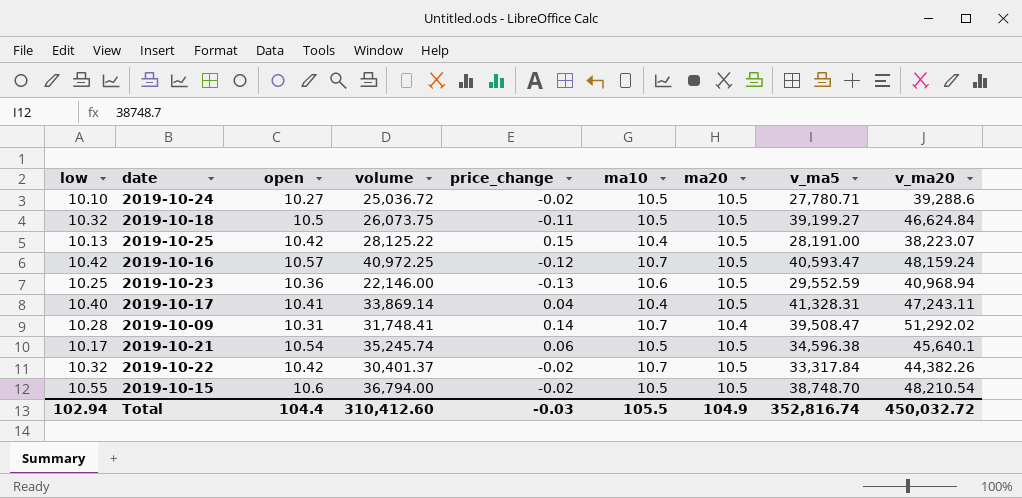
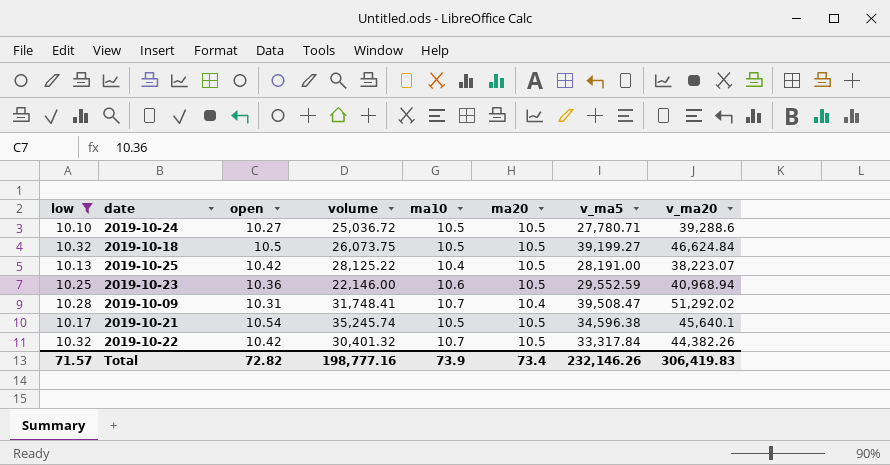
filter: none -> low <= 10.32
column price_change | position: 5 -> none
2019-10-22 | volume: 30,401.37 -> 30,401.32
Total | low: 102.94 -> 71.57
Total | open: 104.4 -> 72.82
Total | volume: 310,412.60 -> 198,777.16
Total | ma10: 105.5 -> 73.9
Total | ma20: 104.9 -> 73.4
Total | v_ma5: 352,816.74 -> 232,146.26
Total | v_ma20: 450,032.72 -> 306,419.83

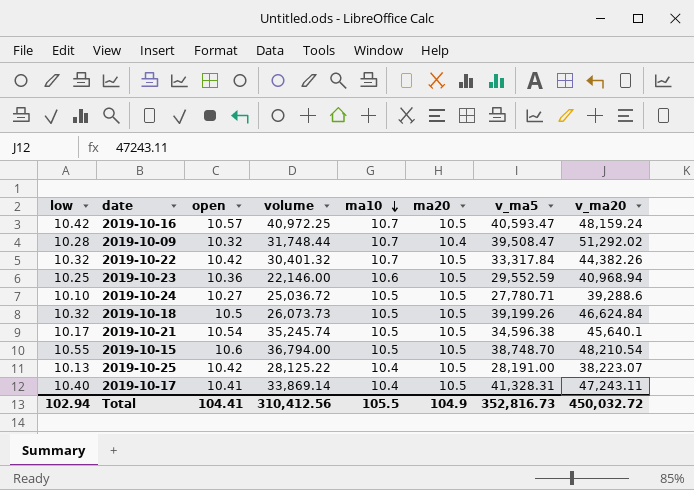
filter: low <= 10.32 -> none
row order: none -> ma10 descending
2019-10-09 | open: 10.31 -> 10.32
2019-10-09 | volume: 31,748.41 -> 31,748.44
2019-10-18 | volume: 26,073.75 -> 26,073.73
2019-10-18 | v_ma5: 39,199.27 -> 39,199.26
Total | low: 71.57 -> 102.94
Total | open: 72.82 -> 104.41
Total | volume: 198,777.16 -> 310,412.56
Total | ma10: 73.9 -> 105.5
Total | ma20: 73.4 -> 104.9
Total | v_ma5: 232,146.26 -> 352,816.73
Total | v_ma20: 306,419.83 -> 450,032.72

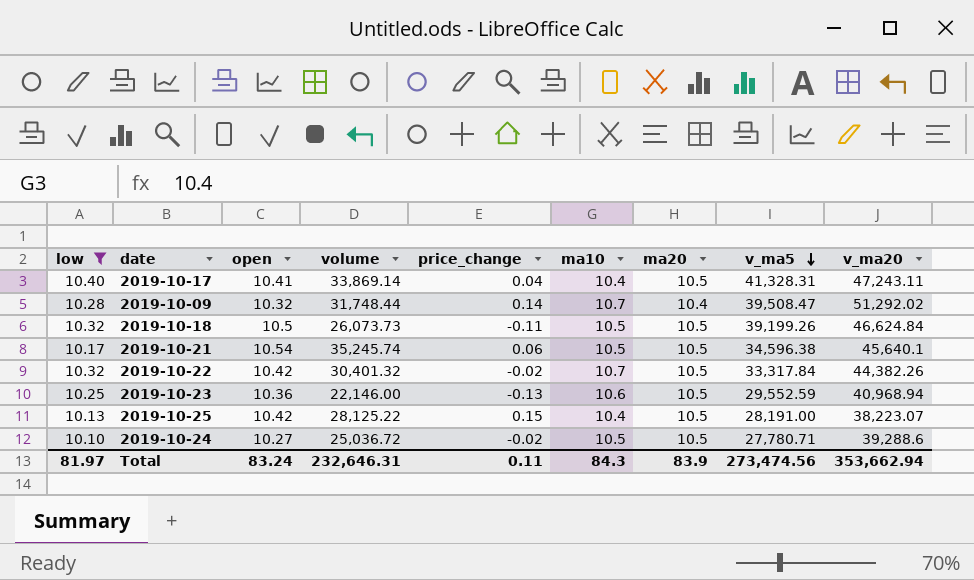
filter: none -> low <= 10.40
row order: ma10 descending -> v_ma5 descending
column price_change | position: none -> 5
Total | low: 102.94 -> 81.97
Total | open: 104.41 -> 83.24
Total | volume: 310,412.56 -> 232,646.31
Total | ma10: 105.5 -> 84.3
Total | ma20: 104.9 -> 83.9
Total | v_ma5: 352,816.73 -> 273,474.56
Total | v_ma20: 450,032.72 -> 353,662.94

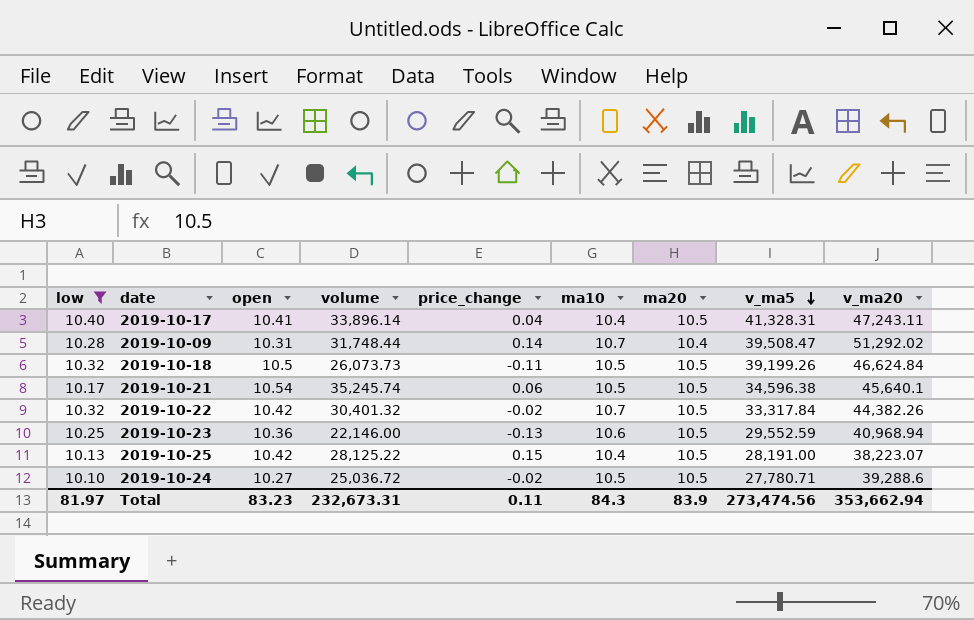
2019-10-17 | volume: 33,869.14 -> 33,896.14
2019-10-09 | open: 10.32 -> 10.31
Total | open: 83.24 -> 83.23
Total | volume: 232,646.31 -> 232,673.31

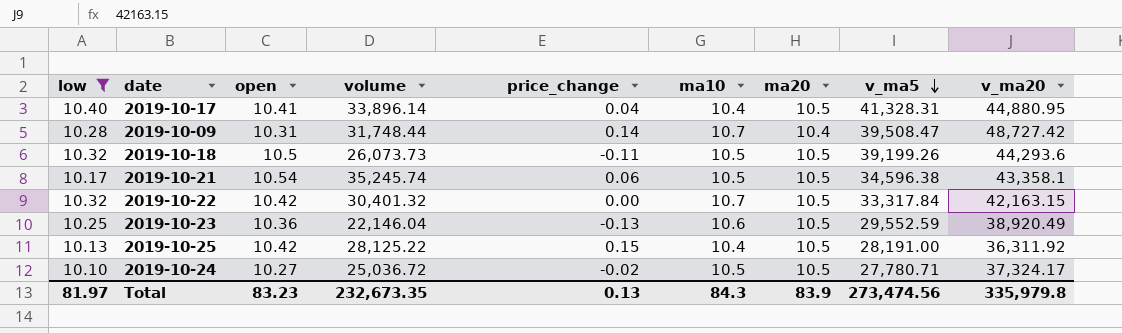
2019-10-17 | v_ma20: 47,243.11 -> 44,880.95
2019-10-09 | v_ma20: 51,292.02 -> 48,727.42
2019-10-18 | v_ma20: 46,624.84 -> 44,293.6
2019-10-21 | v_ma20: 45,640.1 -> 43,358.1
2019-10-22 | price_change: -0.02 -> 0.00
2019-10-22 | v_ma20: 44,382.26 -> 42,163.15
2019-10-23 | volume: 22,146.00 -> 22,146.04
2019-10-23 | v_ma20: 40,968.94 -> 38,920.49
2019-10-25 | v_ma20: 38,223.07 -> 36,311.92
2019-10-24 | v_ma20: 39,288.6 -> 37,324.17
Total | volume: 232,673.31 -> 232,673.35
Total | price_change: 0.11 -> 0.13
Total | v_ma20: 353,662.94 -> 335,979.8

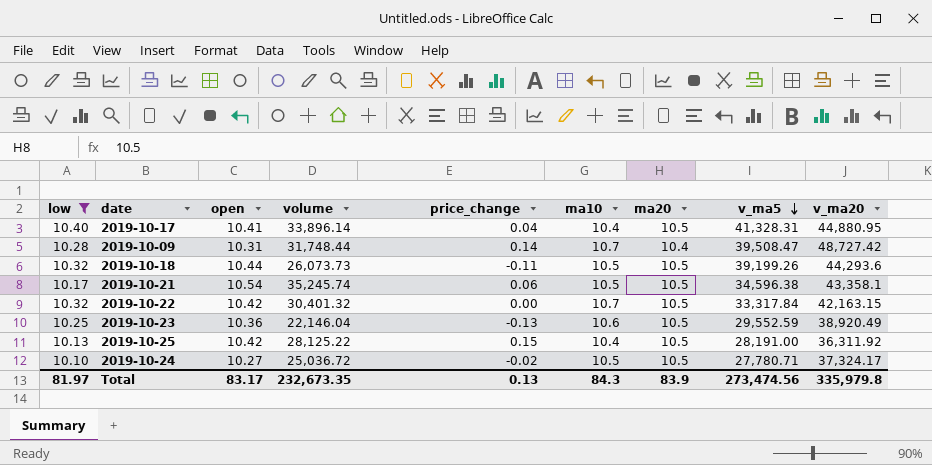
2019-10-18 | open: 10.5 -> 10.44
Total | open: 83.23 -> 83.17

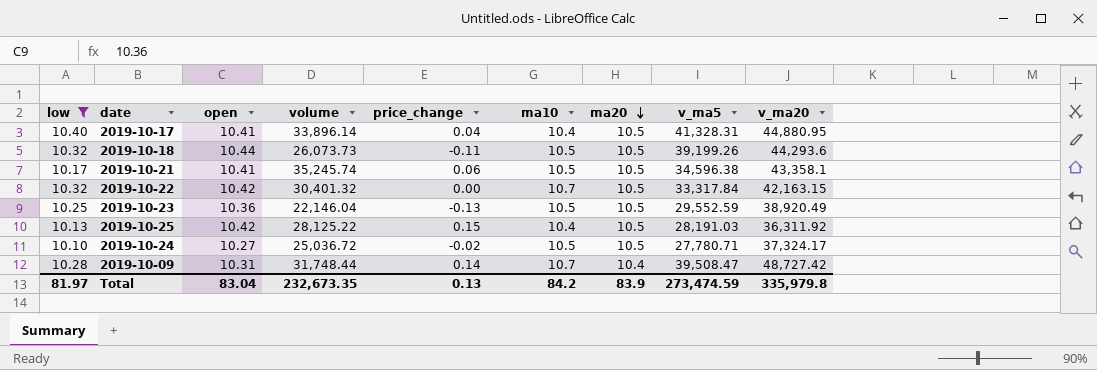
row order: v_ma5 descending -> ma20 descending
2019-10-21 | open: 10.54 -> 10.41
2019-10-23 | ma10: 10.6 -> 10.5
2019-10-25 | v_ma5: 28,191.00 -> 28,191.03
Total | open: 83.17 -> 83.04
Total | ma10: 84.3 -> 84.2
Total | v_ma5: 273,474.56 -> 273,474.59

